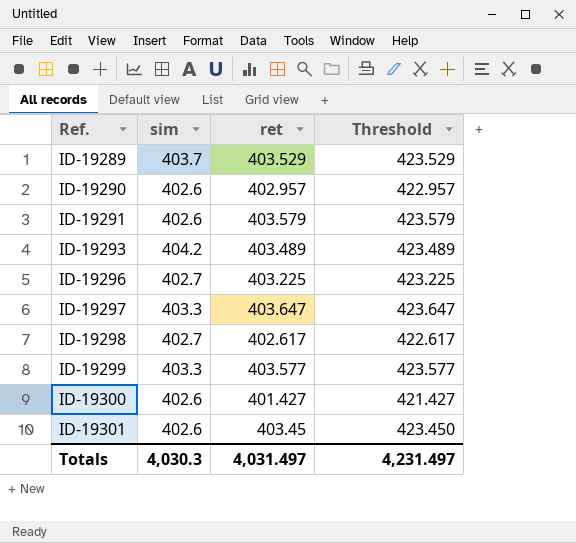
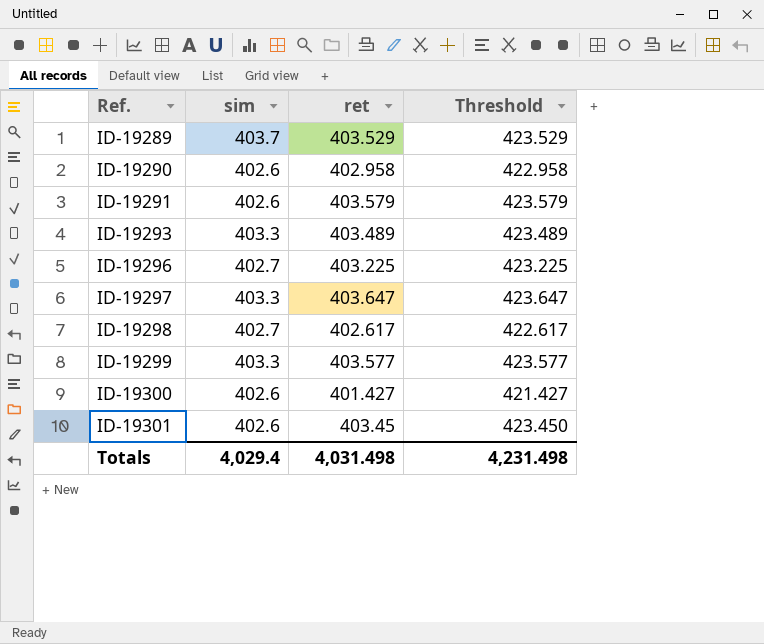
ID-19290 | ret: 402.957 -> 402.958
ID-19290 | Threshold: 422.957 -> 422.958
ID-19293 | sim: 404.2 -> 403.3
Totals | sim: 4,030.3 -> 4,029.4
Totals | ret: 4,031.497 -> 4,031.498
Totals | Threshold: 4,231.497 -> 4,231.498

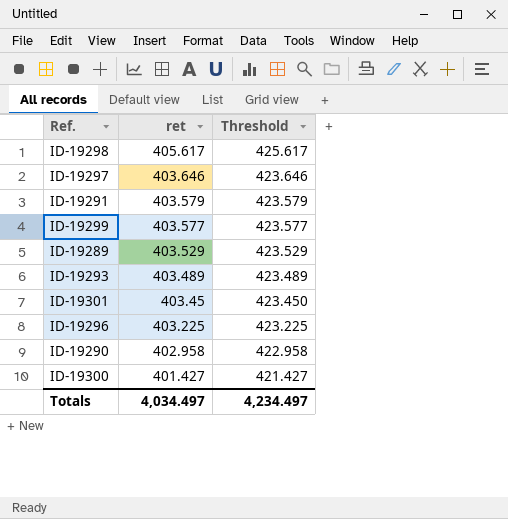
row order: Ref. ascending -> ret descending
column sim | position: 2 -> none
ID-19298 | ret: 402.617 -> 405.617
ID-19298 | Threshold: 422.617 -> 425.617
ID-19297 | ret: 403.647 -> 403.646
ID-19297 | Threshold: 423.647 -> 423.646
Totals | ret: 4,031.498 -> 4,034.497
Totals | Threshold: 4,231.498 -> 4,234.497

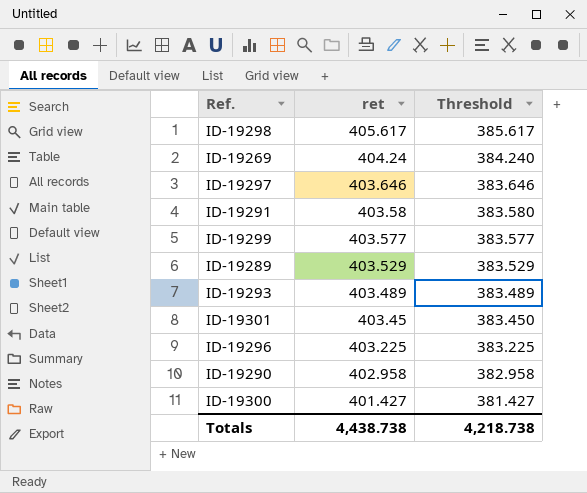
column Threshold | formula: [ret] + 20 -> [ret] - 20
row ID-19269: none -> 404.24 | 384.240
ID-19291 | ret: 403.579 -> 403.58
Totals | ret: 4,034.497 -> 4,438.738
Totals | Threshold: 4,234.497 -> 4,218.738

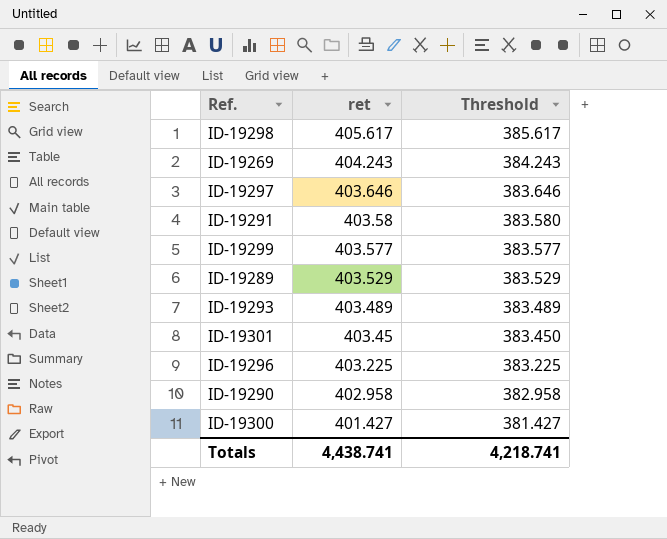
ID-19269 | ret: 404.24 -> 404.243
ID-19269 | Threshold: 384.240 -> 384.243
Totals | ret: 4,438.738 -> 4,438.741
Totals | Threshold: 4,218.738 -> 4,218.741

